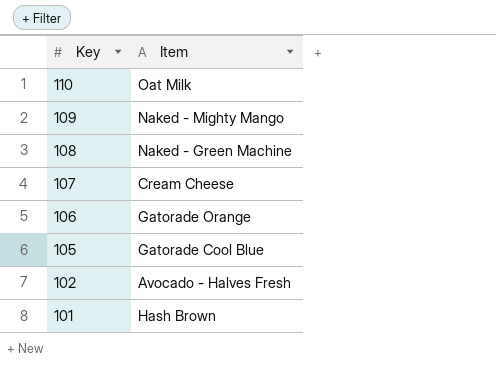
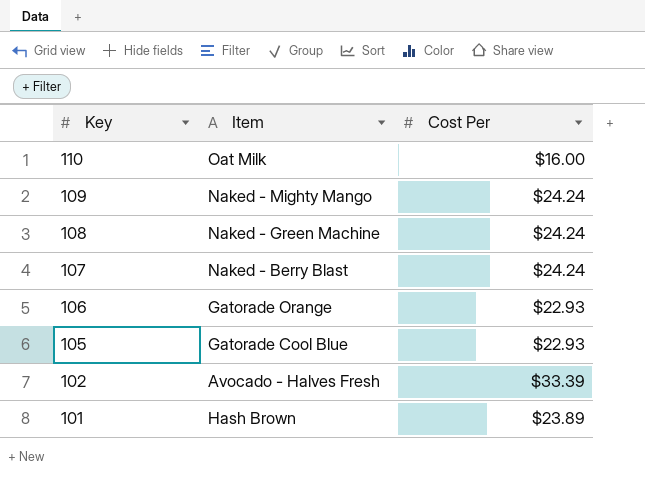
column Cost Per | position: none -> 3
107 | Item: Cream Cheese -> Naked - Berry Blast

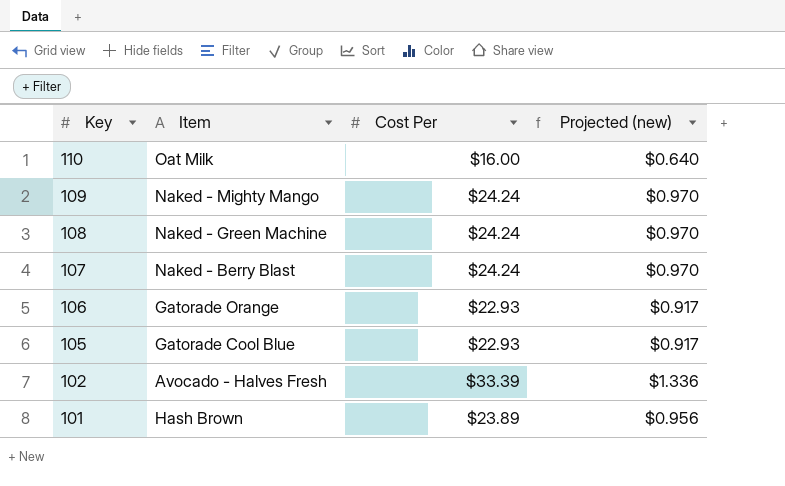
column Projected (new) | formula: none -> [Cost Per] * 0.04

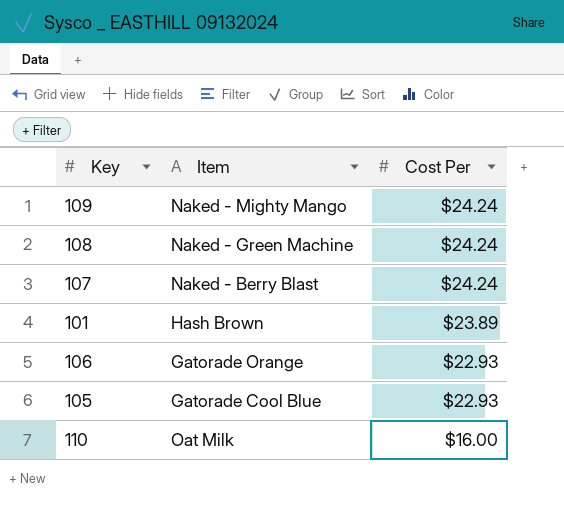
row order: Key descending -> Cost Per descending
column Projected (new) | formula: [Cost Per] * 0.04 -> none
row 102: Avocado - Halves Fresh | $33.39 | $1.336 -> none

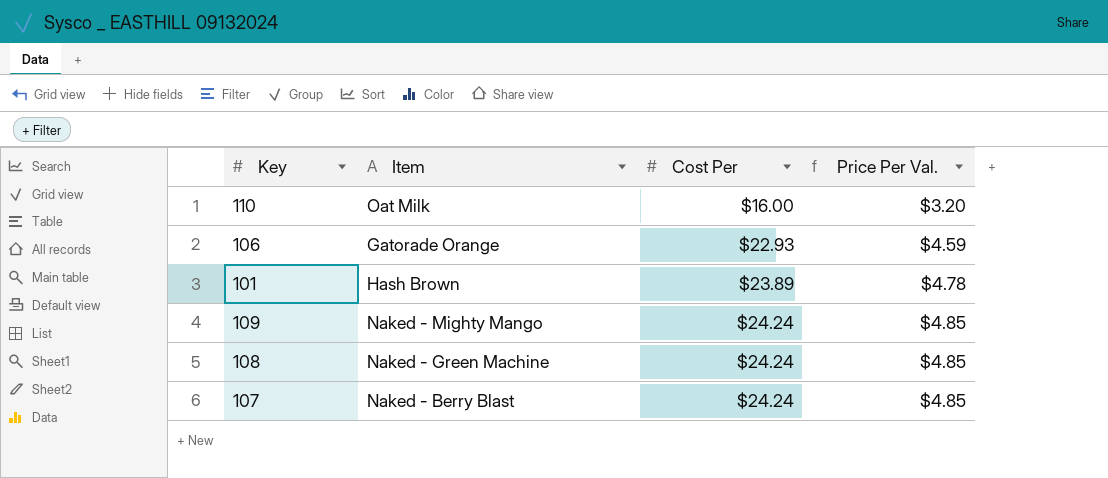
row order: Cost Per descending -> Cost Per ascending
column Price Per Val. | formula: none -> [Cost Per] * 0.2
row 105: Gatorade Cool Blue | $22.93 -> none

